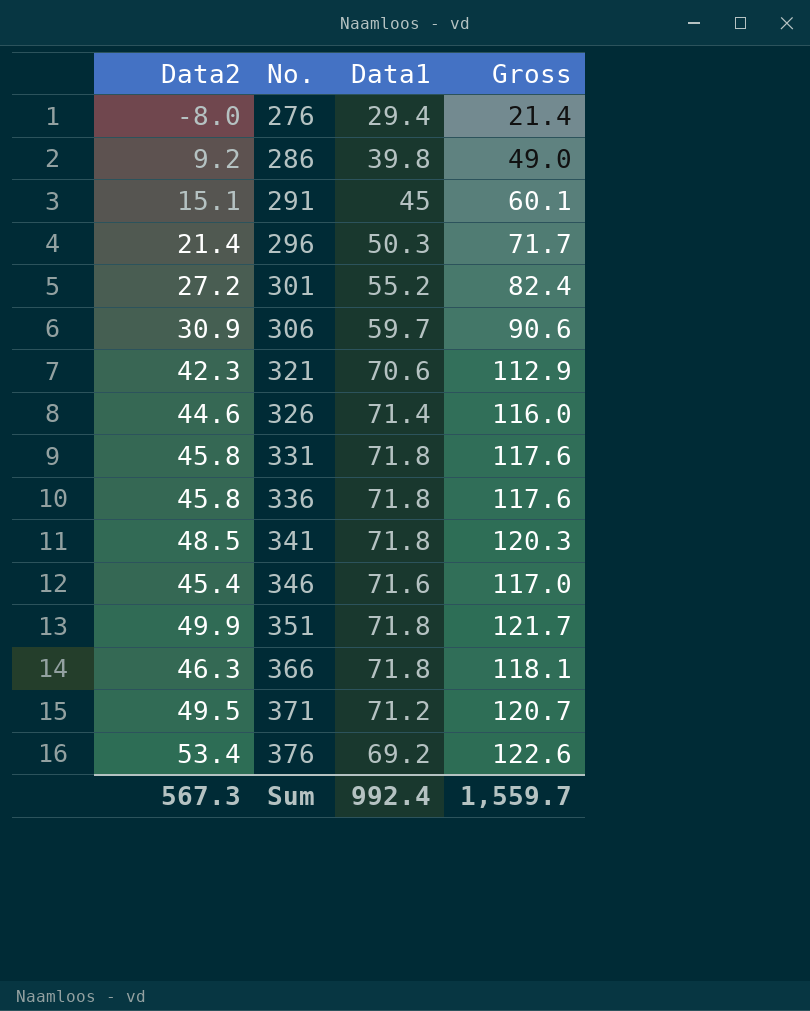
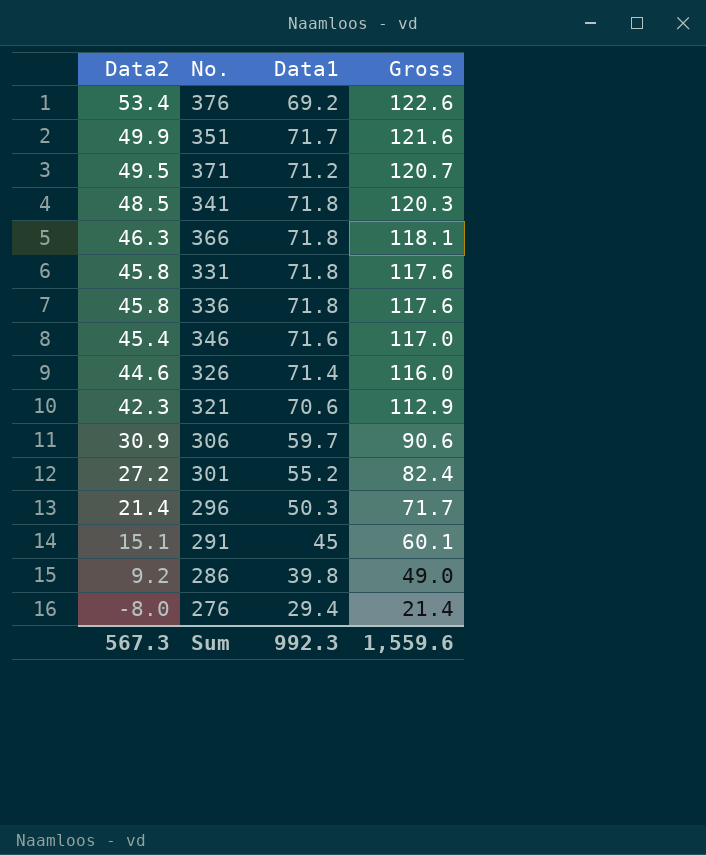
row order: No. ascending -> Data2 descending
351 | Data1: 71.8 -> 71.7
351 | Gross: 121.7 -> 121.6
Sum | Data1: 992.4 -> 992.3
Sum | Gross: 1,559.7 -> 1,559.6

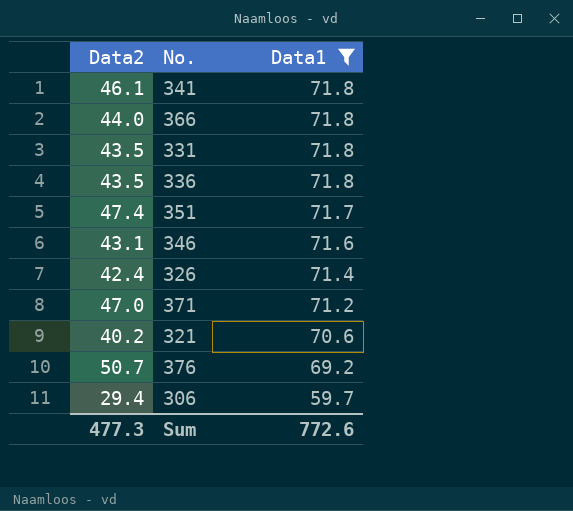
filter: none -> Data1 >= 59.7
row order: Data2 descending -> Data1 descending
column Gross | formula: [Data2] + [Data1] -> none
341 | Data2: 48.5 -> 46.1
366 | Data2: 46.3 -> 44.0
331 | Data2: 45.8 -> 43.5
336 | Data2: 45.8 -> 43.5
351 | Data2: 49.9 -> 47.4
346 | Data2: 45.4 -> 43.1
326 | Data2: 44.6 -> 42.4
371 | Data2: 49.5 -> 47.0
321 | Data2: 42.3 -> 40.2
376 | Data2: 53.4 -> 50.7
306 | Data2: 30.9 -> 29.4
Sum | Data2: 567.3 -> 477.3
Sum | Data1: 992.3 -> 772.6

